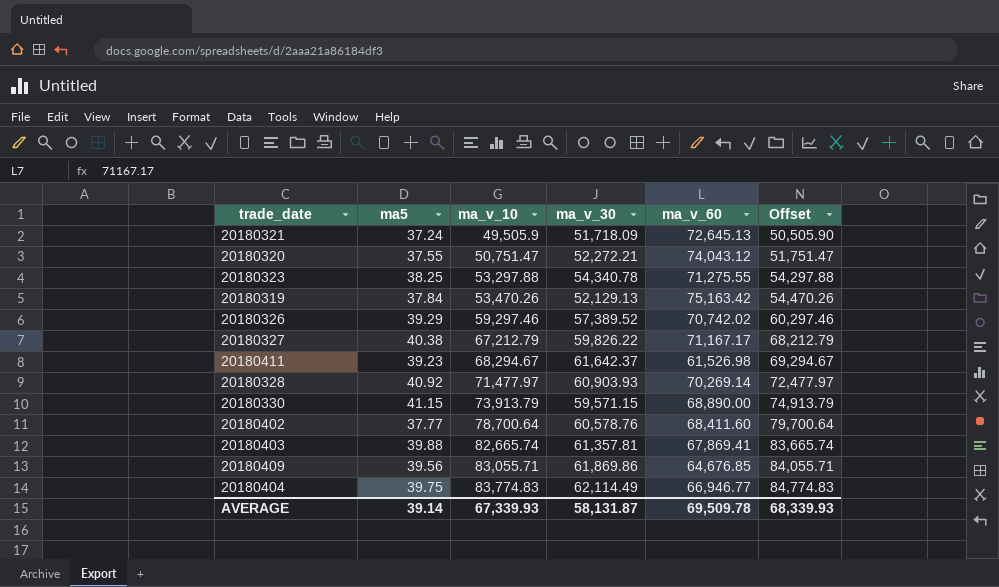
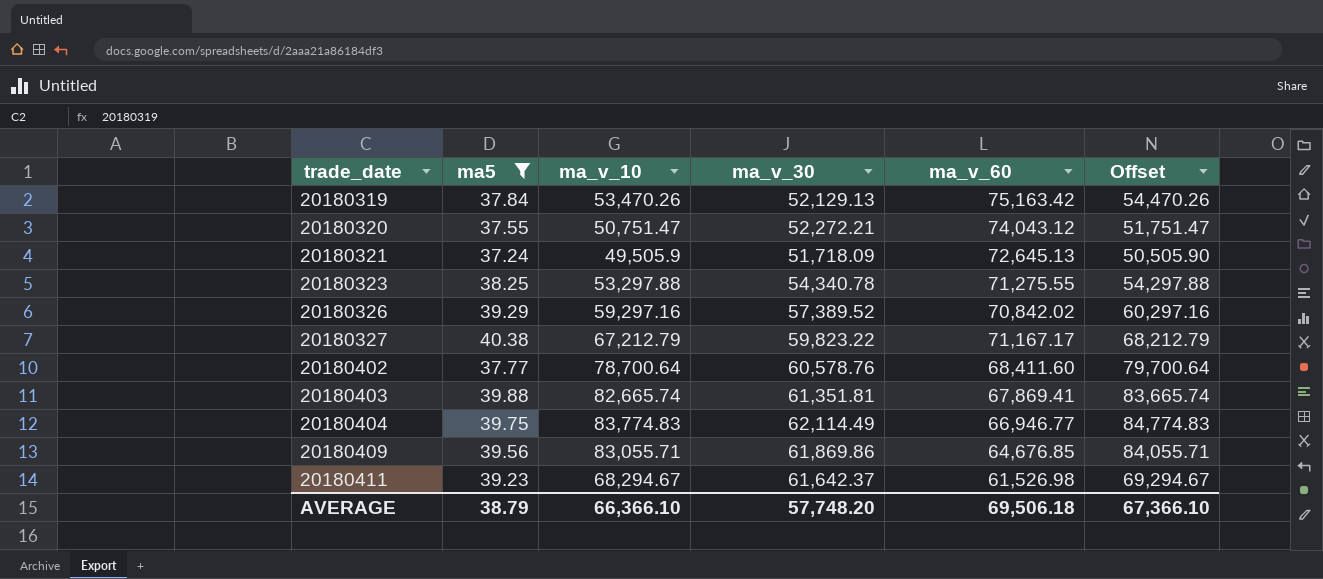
filter: none -> ma5 <= 40.38
row order: ma_v_10 ascending -> trade_date ascending
20180326 | ma_v_10: 59,297.46 -> 59,297.16
20180326 | ma_v_60: 70,742.02 -> 70,842.02
20180326 | Offset: 60,297.46 -> 60,297.16
20180327 | ma_v_30: 59,826.22 -> 59,823.22
20180403 | ma_v_30: 61,357.81 -> 61,351.81
AVERAGE | ma5: 39.14 -> 38.79
AVERAGE | ma_v_10: 67,339.93 -> 66,366.10
AVERAGE | ma_v_30: 58,131.87 -> 57,748.20
AVERAGE | ma_v_60: 69,509.78 -> 69,506.18
AVERAGE | Offset: 68,339.93 -> 67,366.10

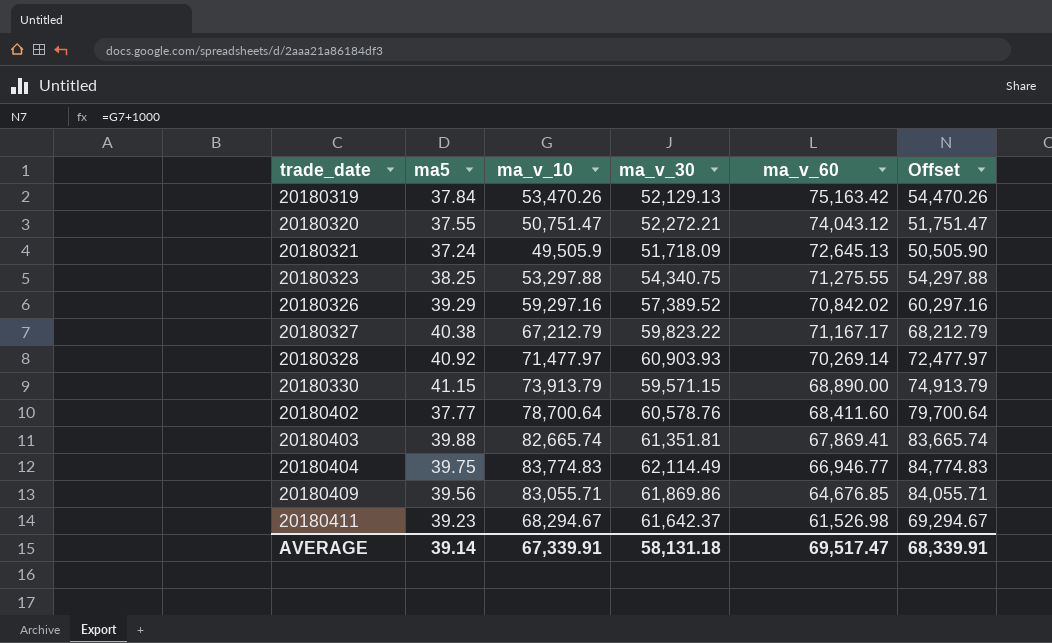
filter: ma5 <= 40.38 -> none
20180323 | ma_v_30: 54,340.78 -> 54,340.75
AVERAGE | ma5: 38.79 -> 39.14
AVERAGE | ma_v_10: 66,366.10 -> 67,339.91
AVERAGE | ma_v_30: 57,748.20 -> 58,131.18
AVERAGE | ma_v_60: 69,506.18 -> 69,517.47
AVERAGE | Offset: 67,366.10 -> 68,339.91

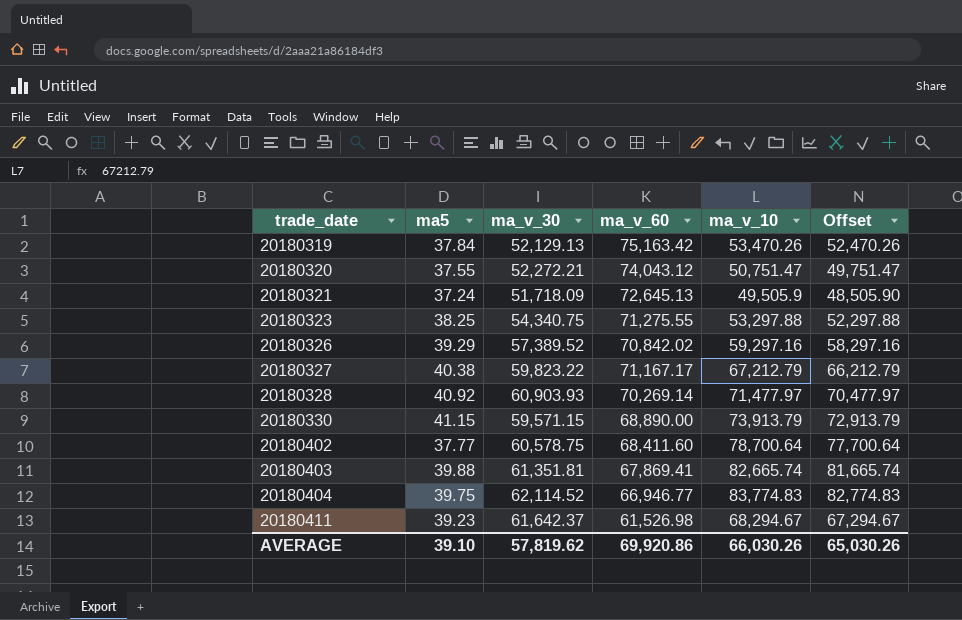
column ma_v_10 | position: 3 -> 5
column Offset | formula: [ma_v_10] + 1000 -> [ma_v_10] - 1000
row 20180409: 39.56 | 83,055.71 | 61,869.86 | 64,676.85 | 84,055.71 -> none
20180402 | ma_v_30: 60,578.76 -> 60,578.75
20180404 | ma_v_30: 62,114.49 -> 62,114.52
AVERAGE | ma5: 39.14 -> 39.10
AVERAGE | ma_v_30: 58,131.18 -> 57,819.62
AVERAGE | ma_v_60: 69,517.47 -> 69,920.86
AVERAGE | ma_v_10: 67,339.91 -> 66,030.26
AVERAGE | Offset: 68,339.91 -> 65,030.26

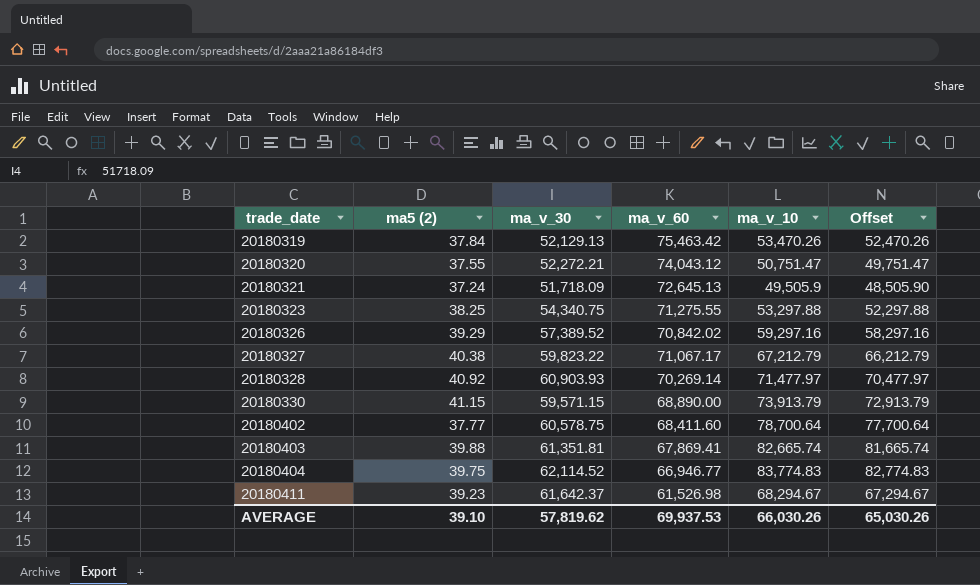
column name: ma5 -> ma5 (2)
20180319 | ma_v_60: 75,163.42 -> 75,463.42
20180327 | ma_v_60: 71,167.17 -> 71,067.17
AVERAGE | ma_v_60: 69,920.86 -> 69,937.53

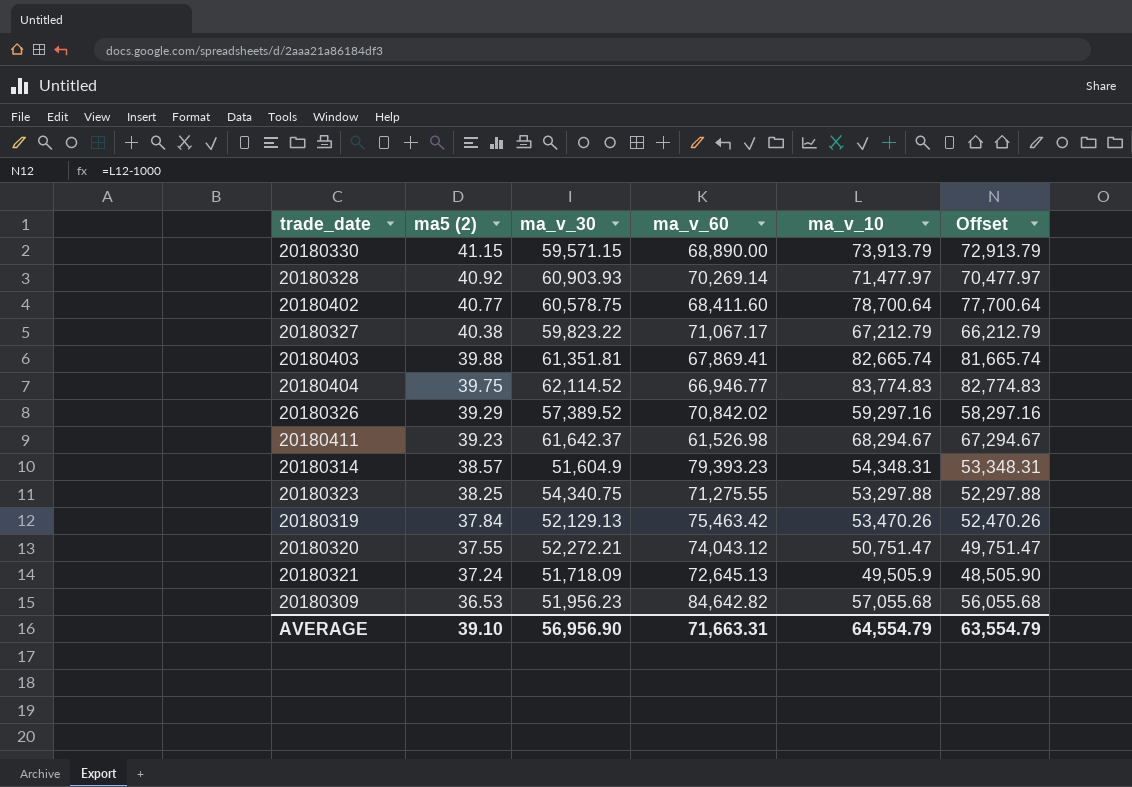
row order: trade_date ascending -> ma5 (2) descending
20180402 | ma5 (2): 37.77 -> 40.77
row 20180314: none -> 38.57 | 51,604.9 | 79,393.23 | 54,348.31 | 53,348.31
row 20180309: none -> 36.53 | 51,956.23 | 84,642.82 | 57,055.68 | 56,055.68
AVERAGE | ma_v_30: 57,819.62 -> 56,956.90
AVERAGE | ma_v_60: 69,937.53 -> 71,663.31
AVERAGE | ma_v_10: 66,030.26 -> 64,554.79
AVERAGE | Offset: 65,030.26 -> 63,554.79

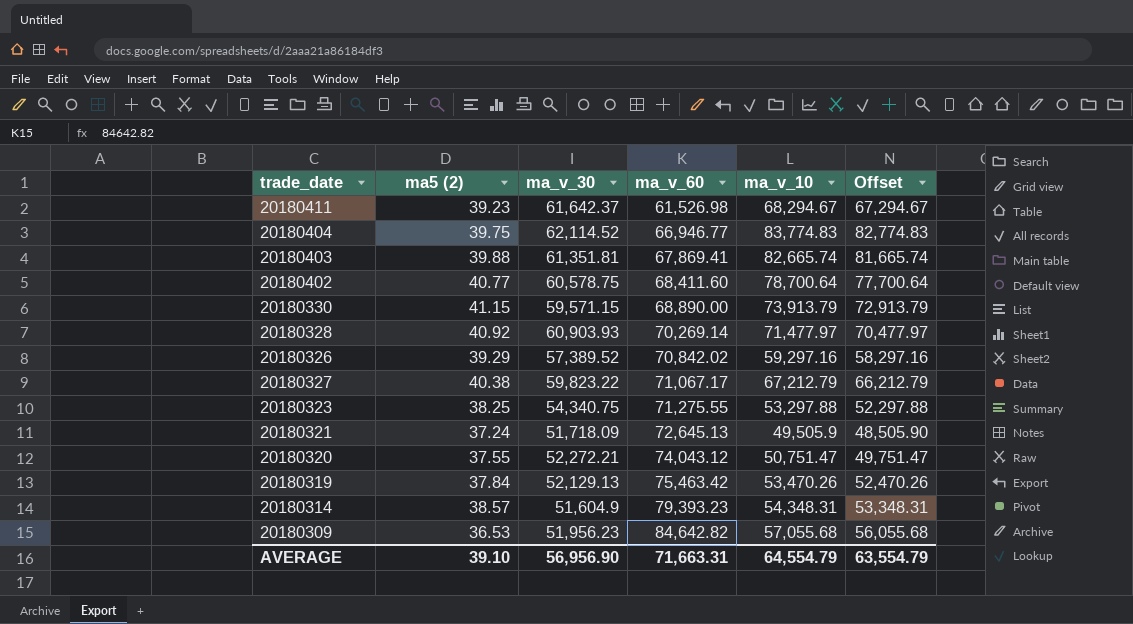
row order: ma5 (2) descending -> ma_v_60 ascending

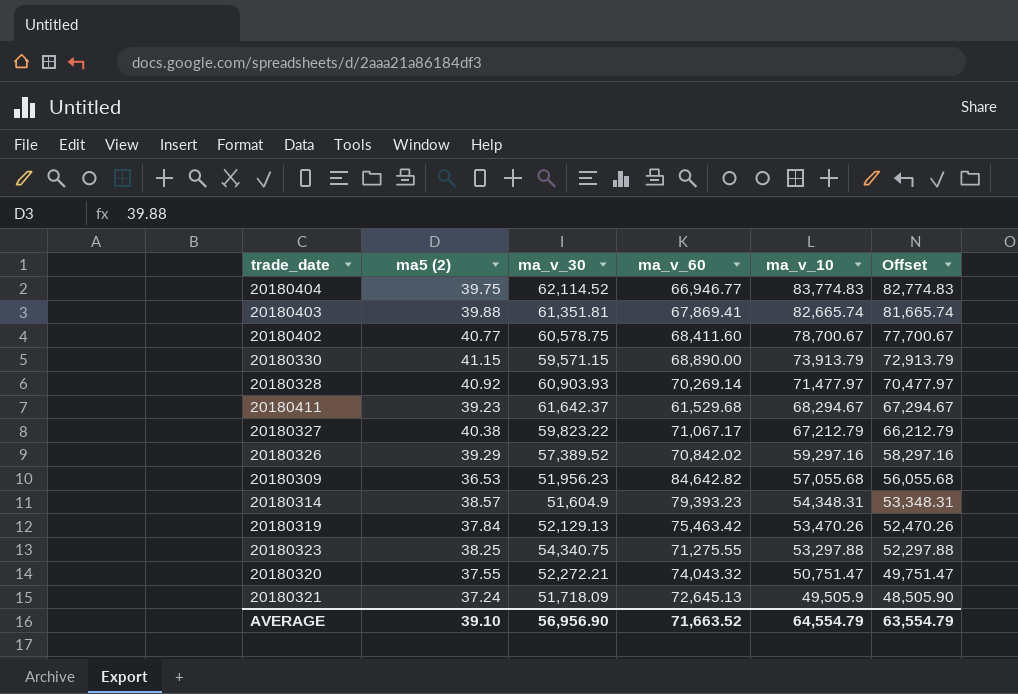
row order: ma_v_60 ascending -> ma_v_10 descending
20180402 | ma_v_10: 78,700.64 -> 78,700.67
20180402 | Offset: 77,700.64 -> 77,700.67
20180411 | ma_v_60: 61,526.98 -> 61,529.68
20180320 | ma_v_60: 74,043.12 -> 74,043.32
AVERAGE | ma_v_60: 71,663.31 -> 71,663.52

